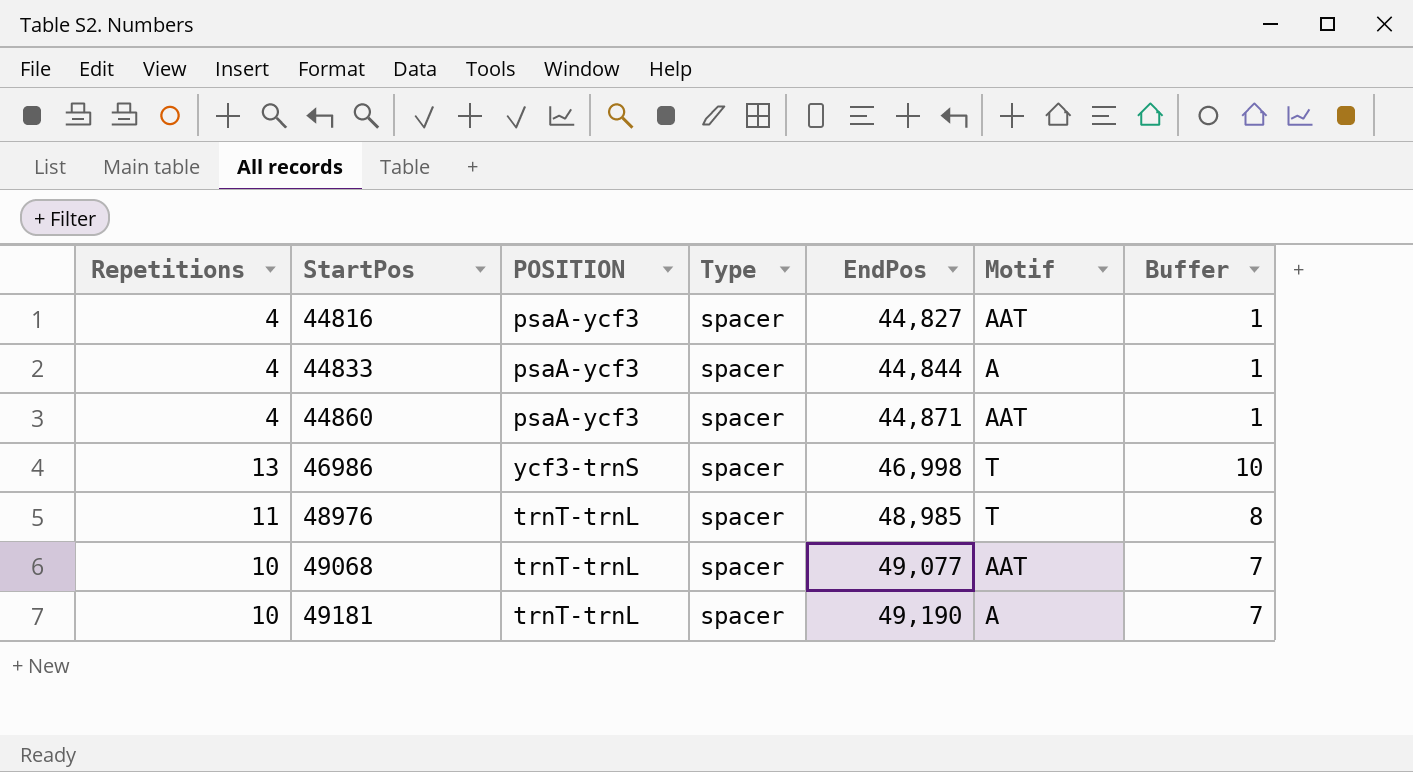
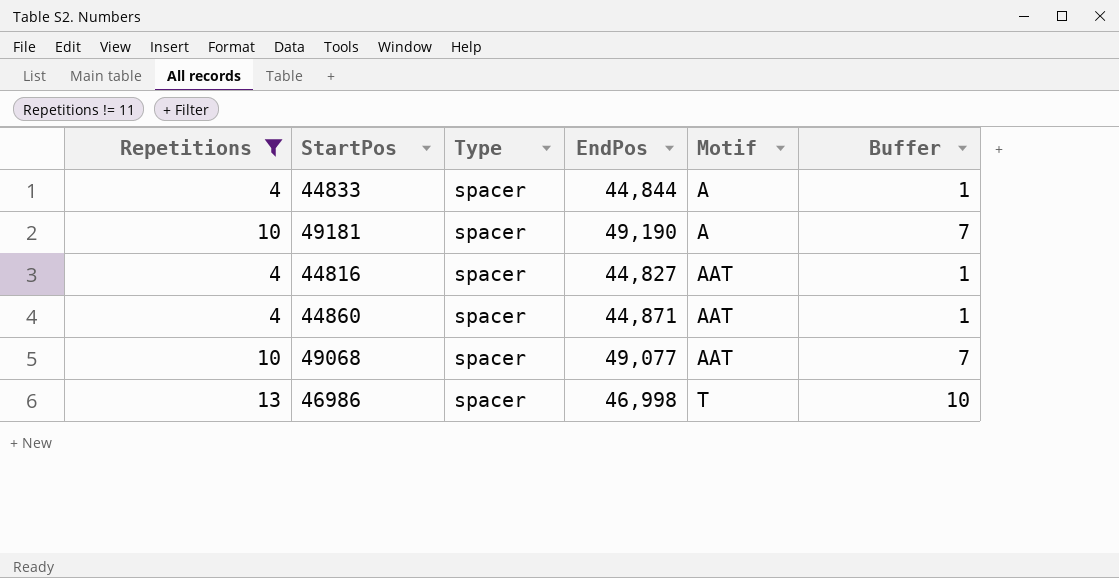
filter: none -> Repetitions != 11
row order: StartPos ascending -> Motif ascending
column POSITION | position: 3 -> none

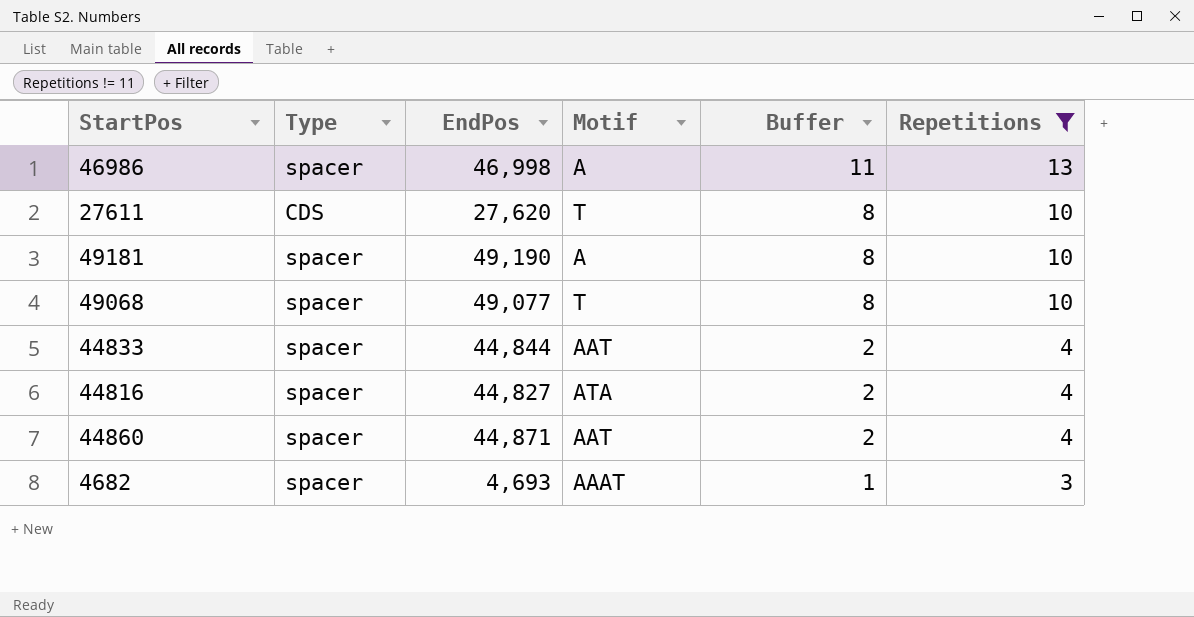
row order: Motif ascending -> Buffer descending
column Buffer | formula: [Repetitions] - 3 -> [Repetitions] - 2
column Repetitions | position: 1 -> 6
46986 | Motif: T -> A
row 27611: none -> CDS | 27,620 | T | 8 | 10
49068 | Motif: AAT -> T
44833 | Motif: A -> AAT
44816 | Motif: AAT -> ATA
row 4682: none -> spacer | 4,693 | AAAT | 1 | 3

